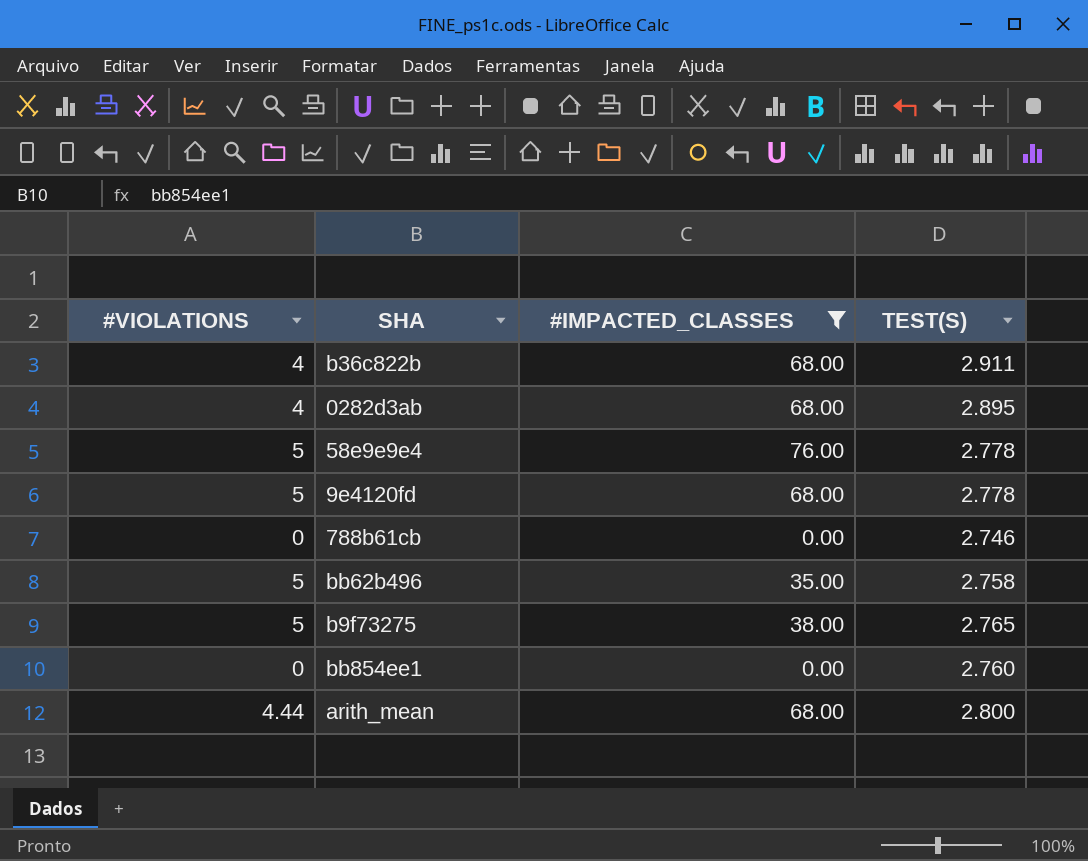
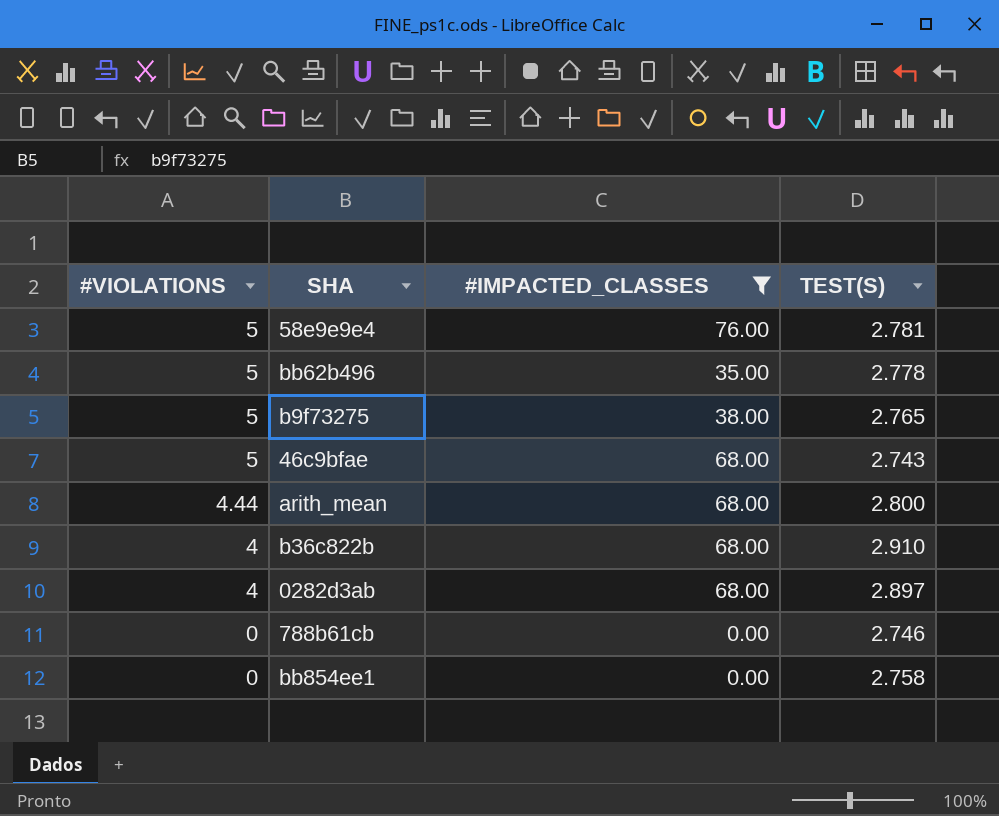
row order: none -> #VIOLATIONS descending
row 9e4120fd: 5 | 68.00 | 2.778 -> none
58e9e9e4 | TEST(S): 2.778 -> 2.781
bb62b496 | TEST(S): 2.758 -> 2.778
row 46c9bfae: none -> 5 | 68.00 | 2.743
b36c822b | TEST(S): 2.911 -> 2.910
0282d3ab | TEST(S): 2.895 -> 2.897
bb854ee1 | TEST(S): 2.760 -> 2.758

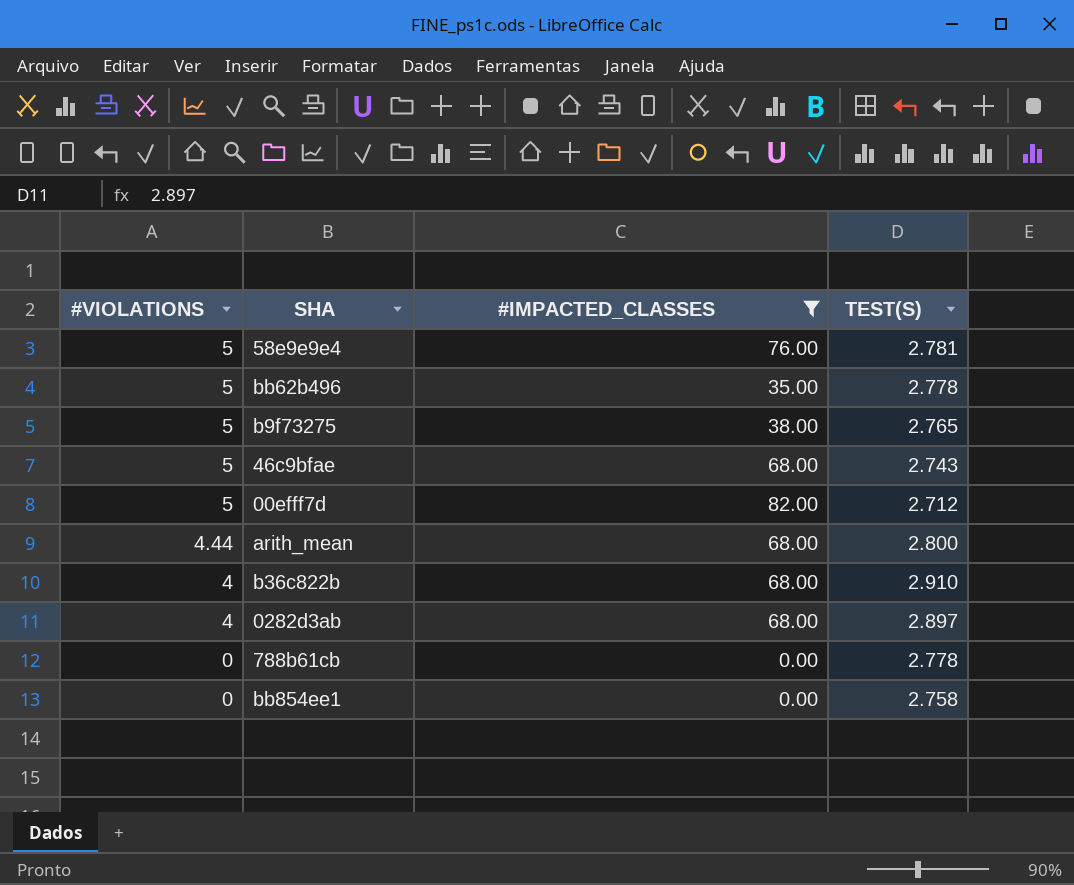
row 00efff7d: none -> 5 | 82.00 | 2.712
788b61cb | TEST(S): 2.746 -> 2.778

